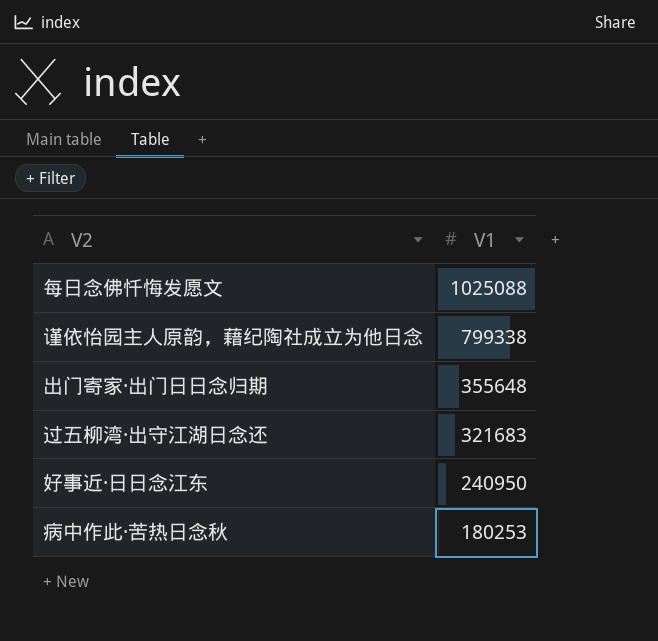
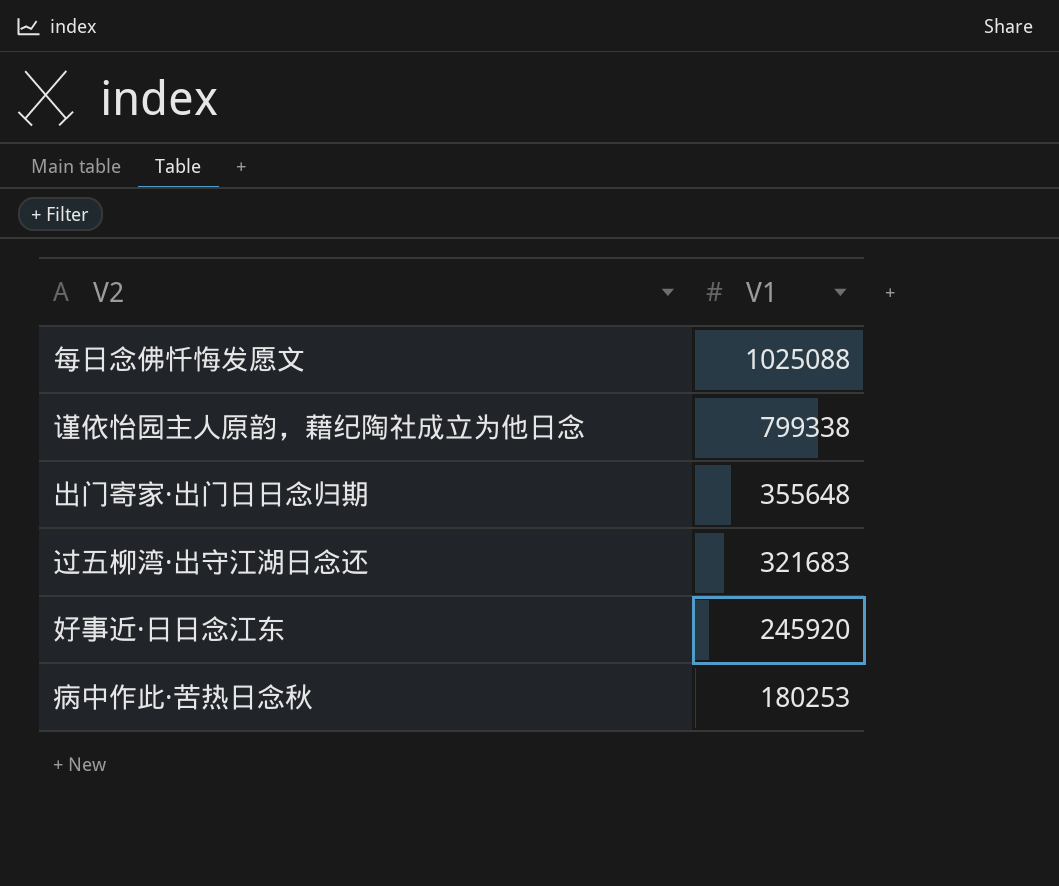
好事近·日日念江东 | V1: 240950 -> 245920

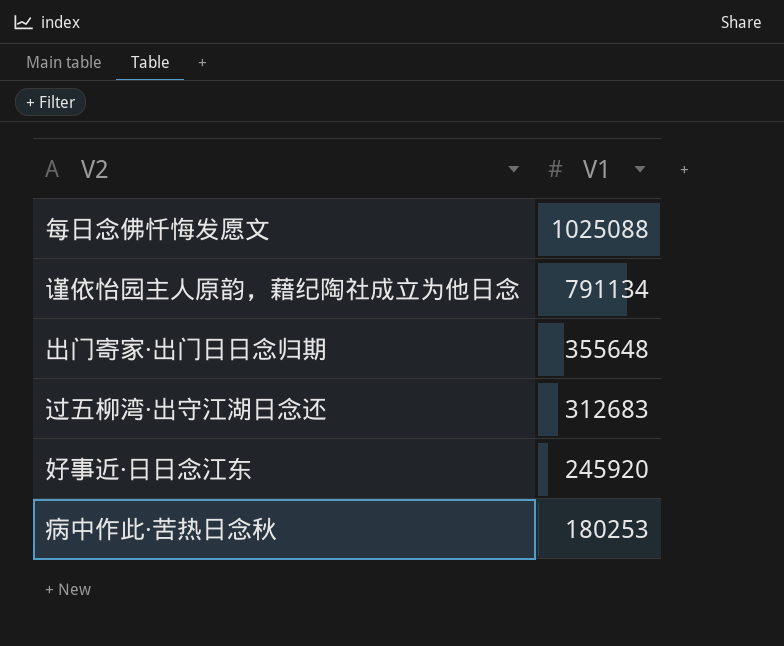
谨依怡园主人原韵，藉纪陶社成立为他日念 | V1: 799338 -> 791134
过五柳湾·出守江湖日念还 | V1: 321683 -> 312683

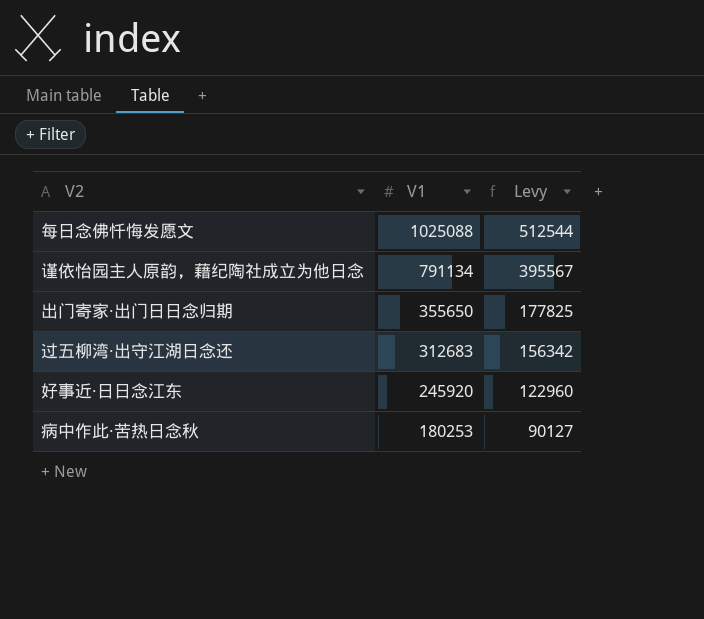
column Levy | formula: none -> [V1] * 0.5
出门寄家·出门日日念归期 | V1: 355648 -> 355650

